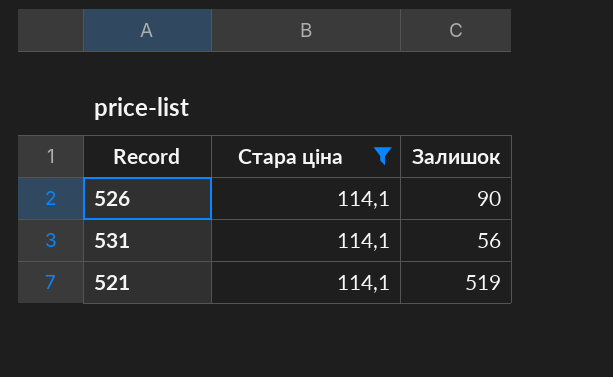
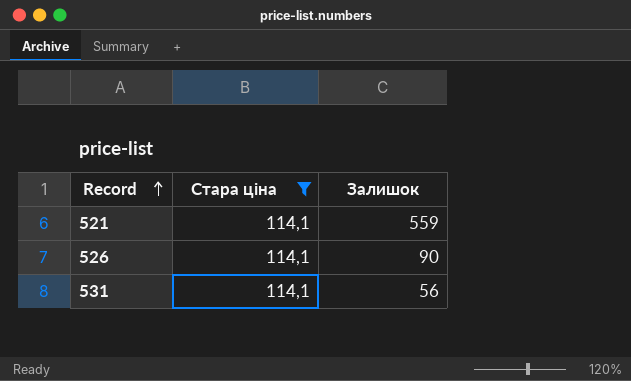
row order: none -> Record ascending
521 | Залишок: 519 -> 559

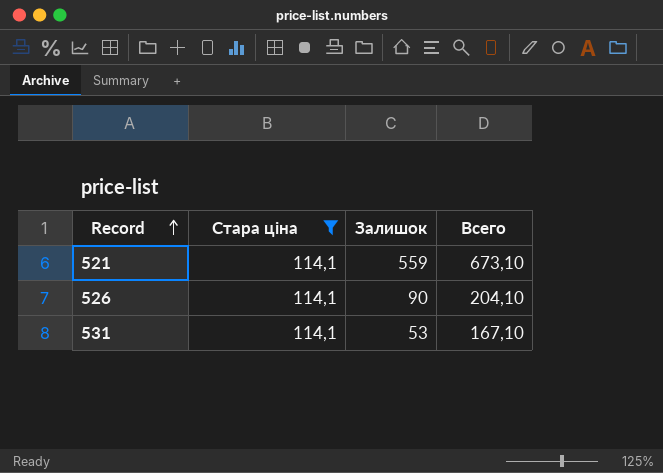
column Всего | formula: none -> [Стара ціна] + [Залишок]
531 | Залишок: 56 -> 53

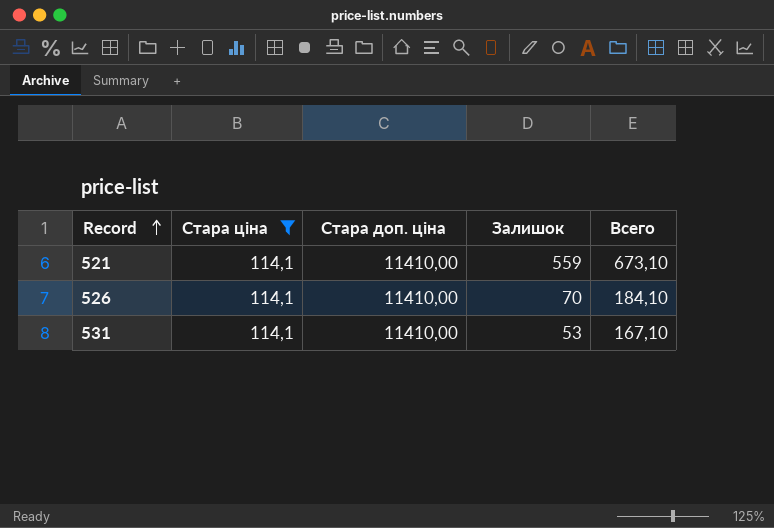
column Стара доп. ціна | position: none -> 3
526 | Залишок: 90 -> 70
526 | Всего: 204,10 -> 184,10

